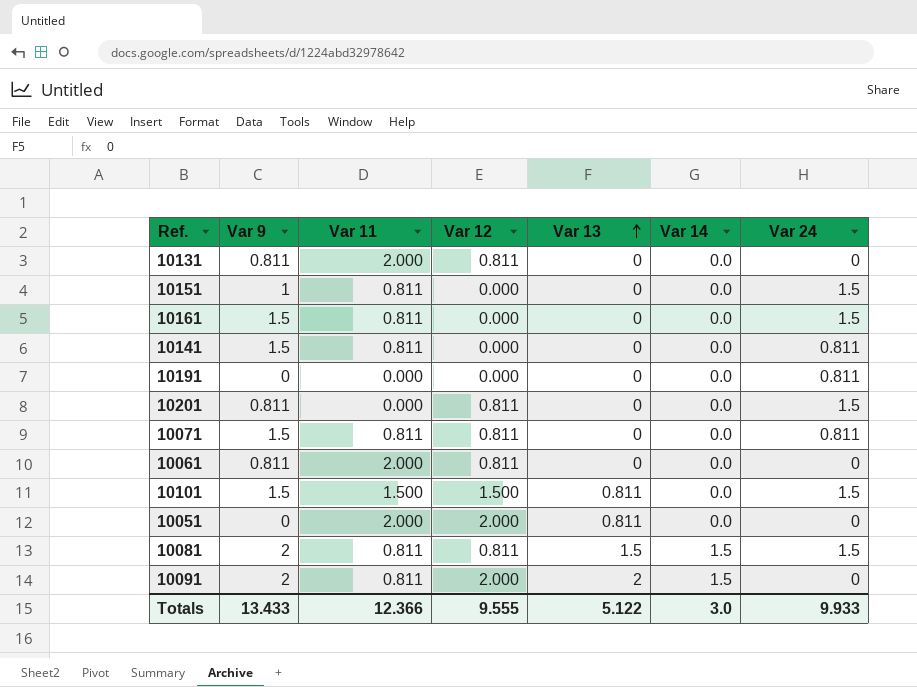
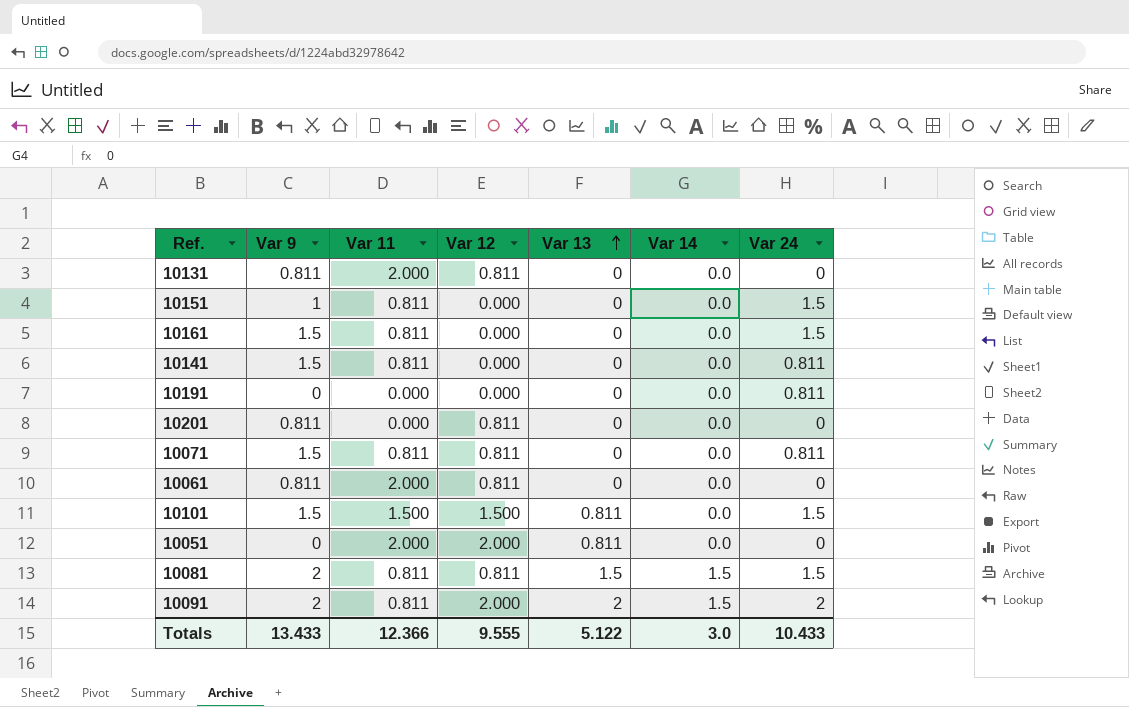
10201 | Var 24: 1.5 -> 0
10091 | Var 24: 0 -> 2
Totals | Var 24: 9.933 -> 10.433

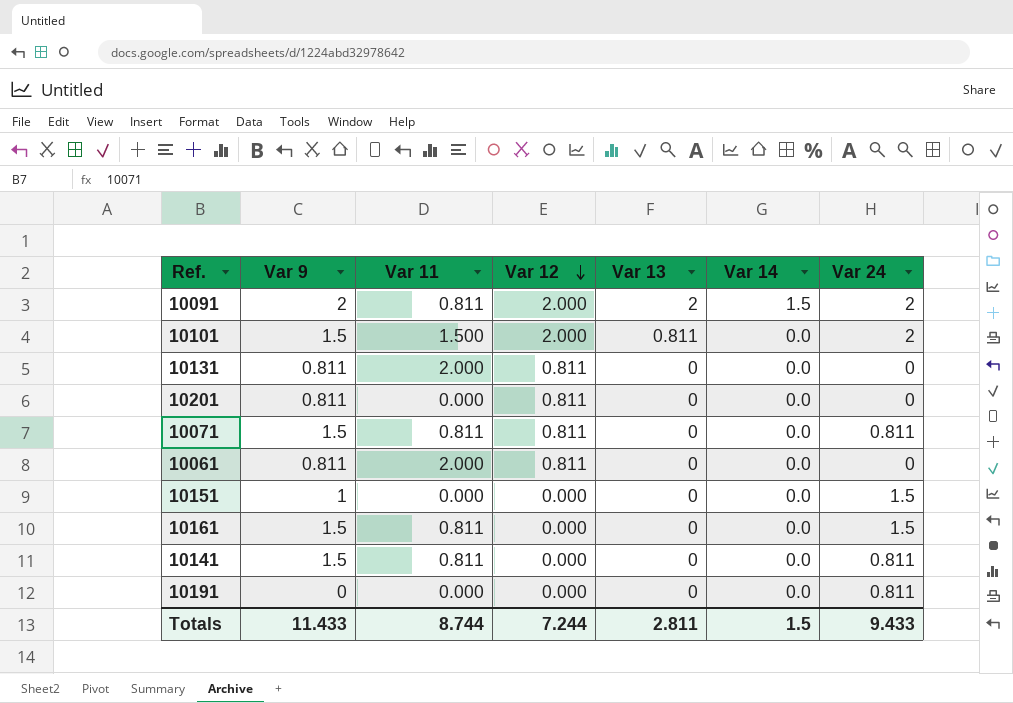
row order: Var 13 ascending -> Var 12 descending
row 10051: 0 | 2.000 | 2.000 | 0.811 | 0.0 | 0 -> none
row 10081: 2 | 0.811 | 0.811 | 1.5 | 1.5 | 1.5 -> none
10101 | Var 12: 1.500 -> 2.000
10101 | Var 24: 1.5 -> 2
10151 | Var 11: 0.811 -> 0.000
Totals | Var 9: 13.433 -> 11.433
Totals | Var 11: 12.366 -> 8.744
Totals | Var 12: 9.555 -> 7.244
Totals | Var 13: 5.122 -> 2.811
Totals | Var 14: 3.0 -> 1.5
Totals | Var 24: 10.433 -> 9.433

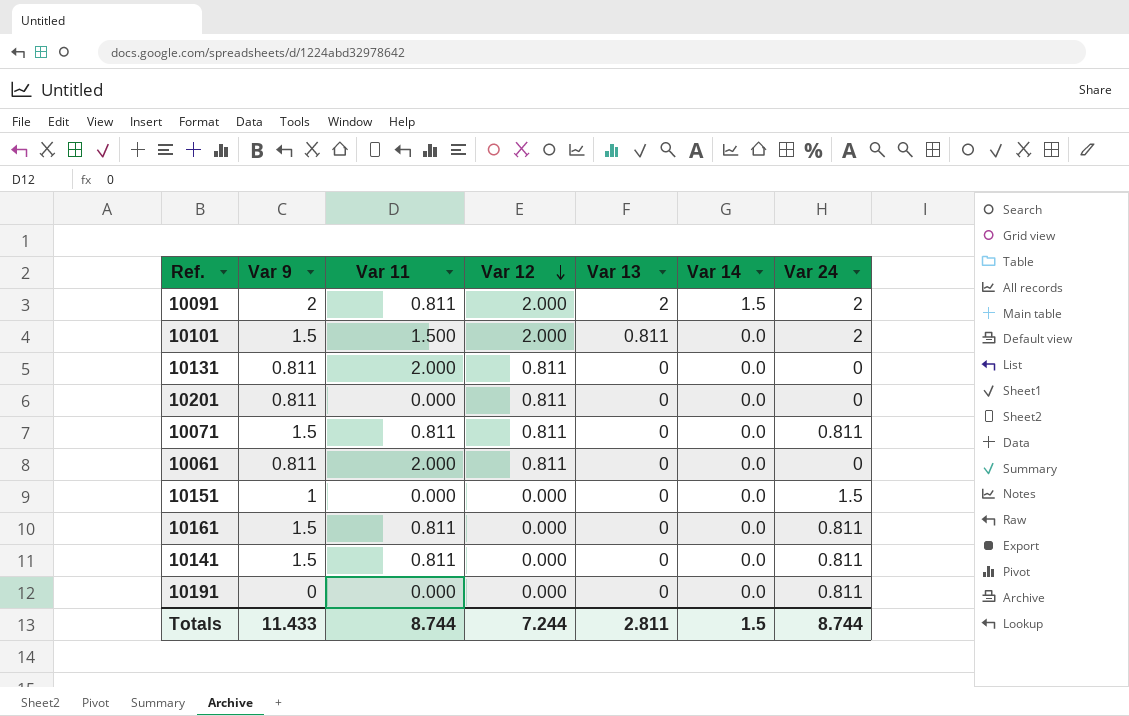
10161 | Var 24: 1.5 -> 0.811
Totals | Var 24: 9.433 -> 8.744

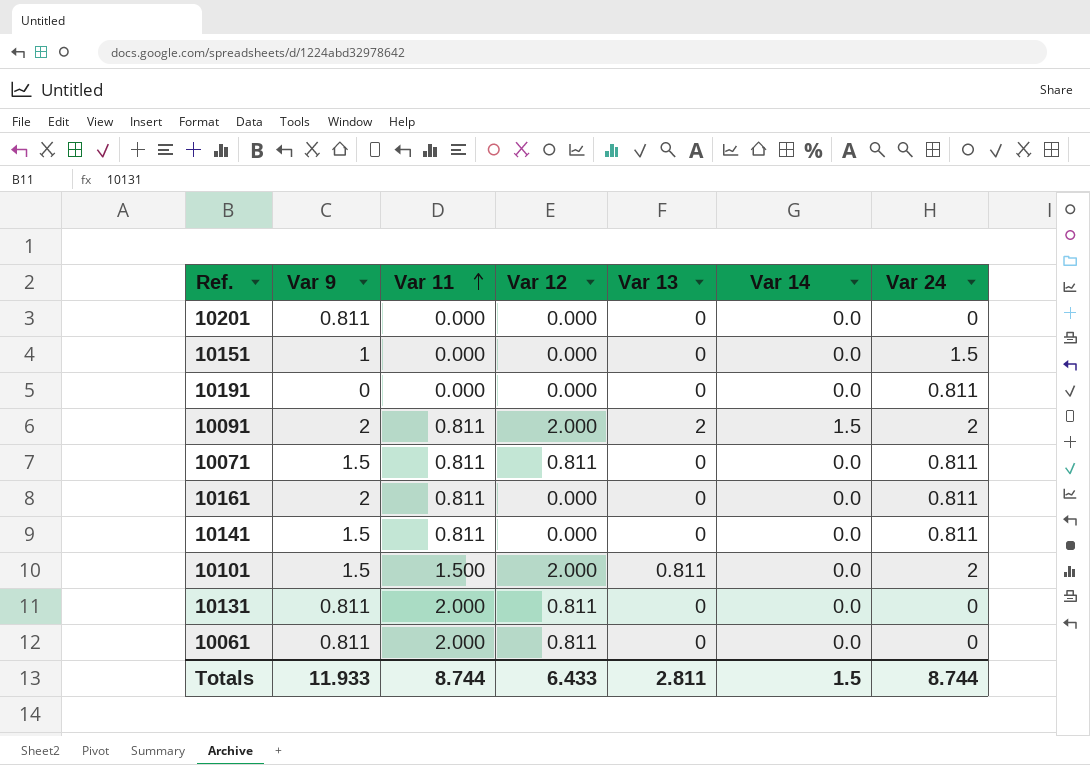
row order: Var 12 descending -> Var 11 ascending
10201 | Var 12: 0.811 -> 0.000
10161 | Var 9: 1.5 -> 2
Totals | Var 9: 11.433 -> 11.933
Totals | Var 12: 7.244 -> 6.433

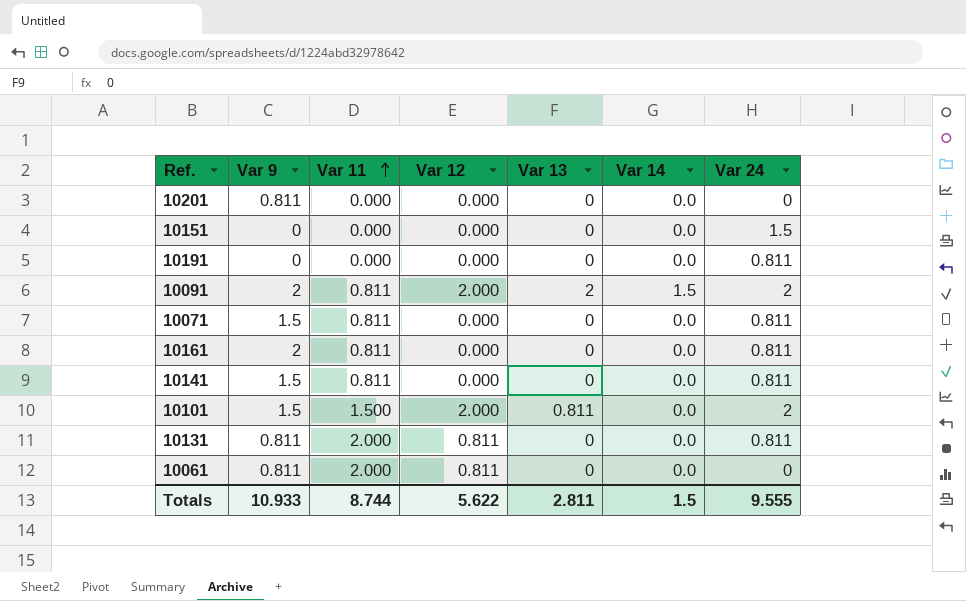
10151 | Var 9: 1 -> 0
10071 | Var 12: 0.811 -> 0.000
10131 | Var 24: 0 -> 0.811
Totals | Var 9: 11.933 -> 10.933
Totals | Var 12: 6.433 -> 5.622
Totals | Var 24: 8.744 -> 9.555

